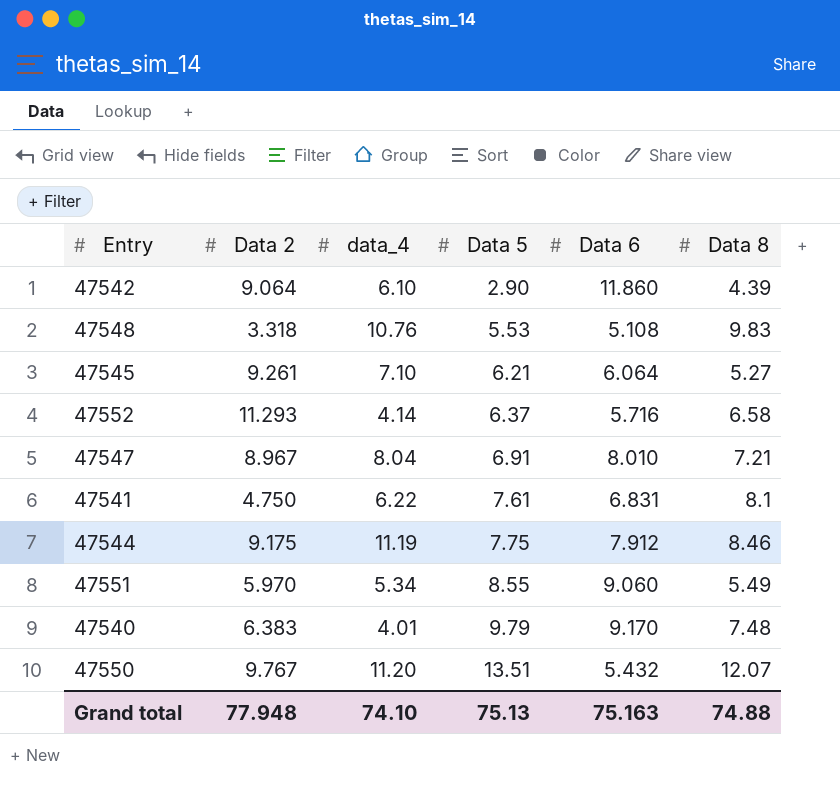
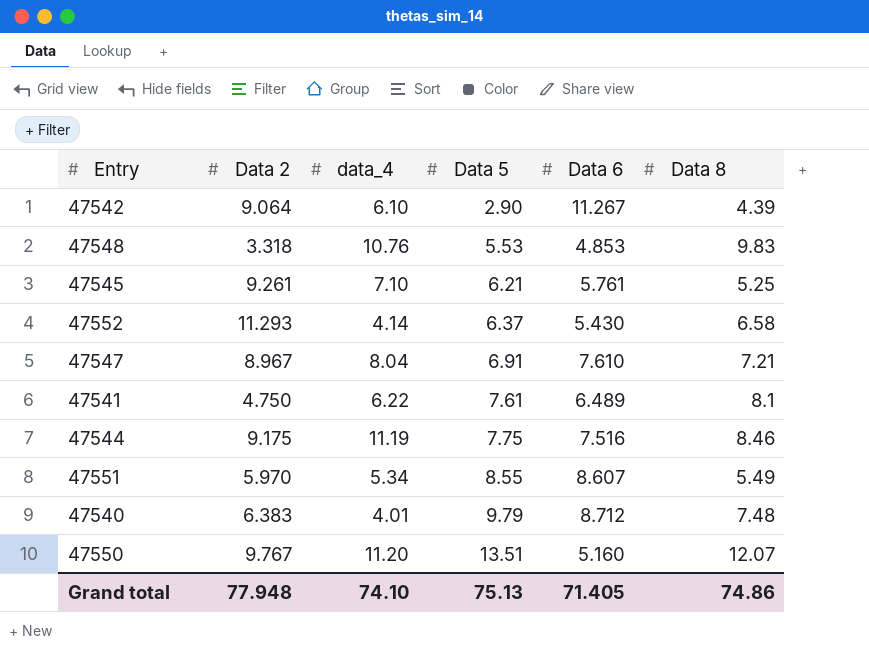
47542 | Data 6: 11.860 -> 11.267
47548 | Data 6: 5.108 -> 4.853
47545 | Data 6: 6.064 -> 5.761
47545 | Data 8: 5.27 -> 5.25
47552 | Data 6: 5.716 -> 5.430
47547 | Data 6: 8.010 -> 7.610
47541 | Data 6: 6.831 -> 6.489
47544 | Data 6: 7.912 -> 7.516
47551 | Data 6: 9.060 -> 8.607
47540 | Data 6: 9.170 -> 8.712
47550 | Data 6: 5.432 -> 5.160
Grand total | Data 6: 75.163 -> 71.405
Grand total | Data 8: 74.88 -> 74.86

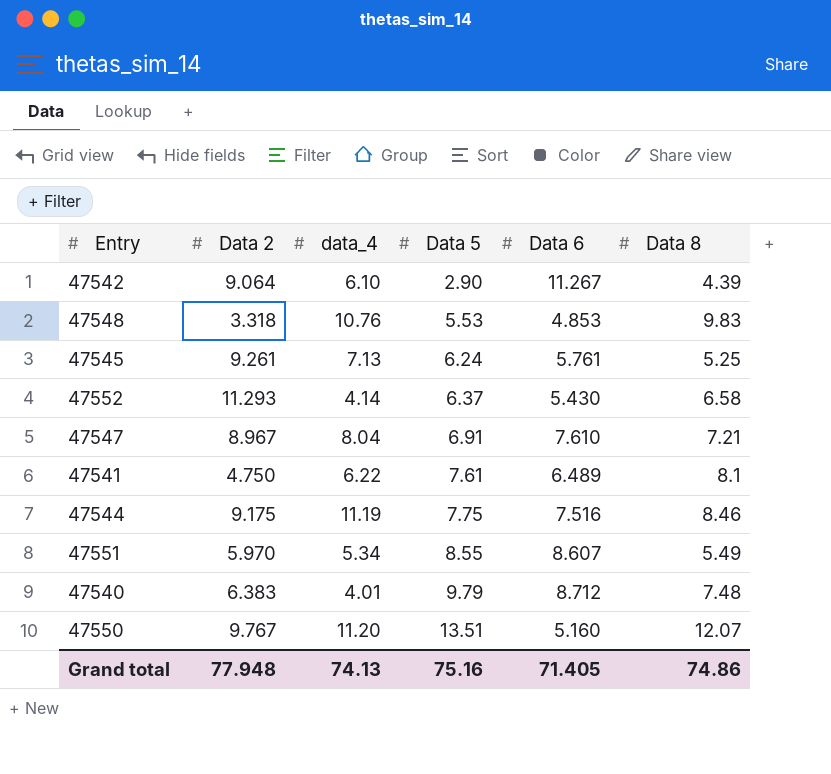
47545 | data_4: 7.10 -> 7.13
47545 | Data 5: 6.21 -> 6.24
Grand total | data_4: 74.10 -> 74.13
Grand total | Data 5: 75.13 -> 75.16

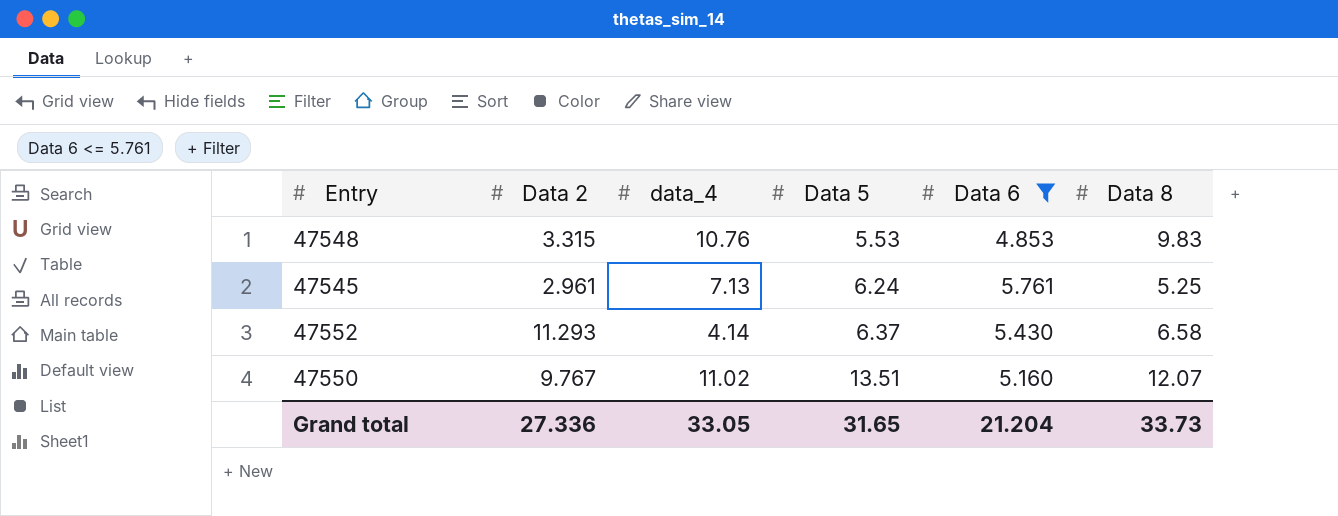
filter: none -> Data 6 <= 5.761
47548 | Data 2: 3.318 -> 3.315
47545 | Data 2: 9.261 -> 2.961
47550 | data_4: 11.20 -> 11.02
Grand total | Data 2: 77.948 -> 27.336
Grand total | data_4: 74.13 -> 33.05
Grand total | Data 5: 75.16 -> 31.65
Grand total | Data 6: 71.405 -> 21.204
Grand total | Data 8: 74.86 -> 33.73

